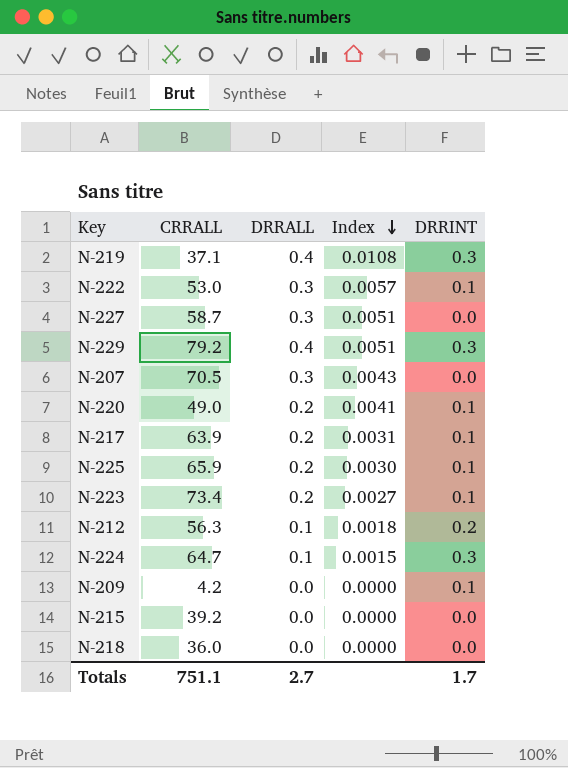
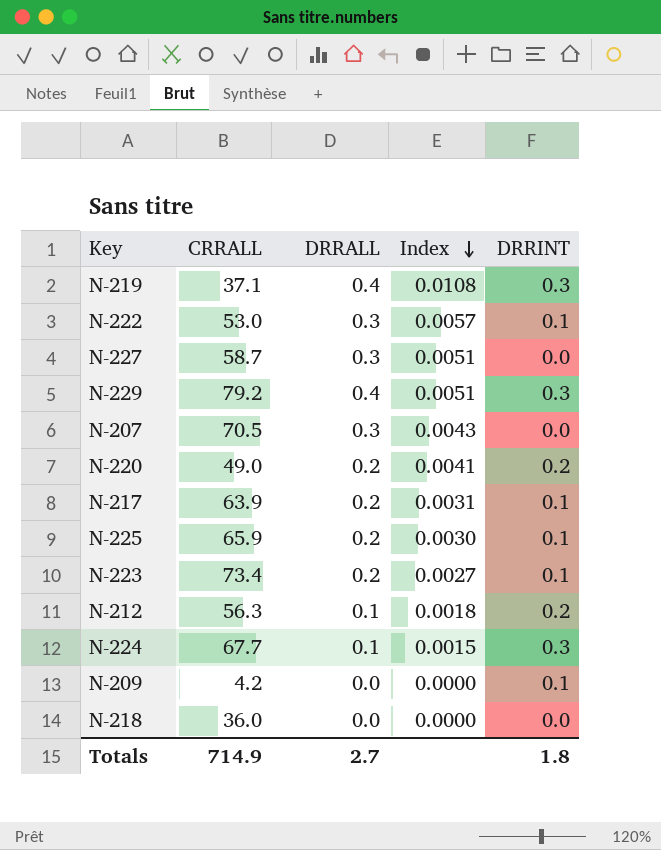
row N-215: 39.2 | 0.0 | 0.0000 | 0.0 -> none
N-220 | DRRINT: 0.1 -> 0.2
N-224 | CRRALL: 64.7 -> 67.7
Totals | CRRALL: 751.1 -> 714.9
Totals | DRRINT: 1.7 -> 1.8

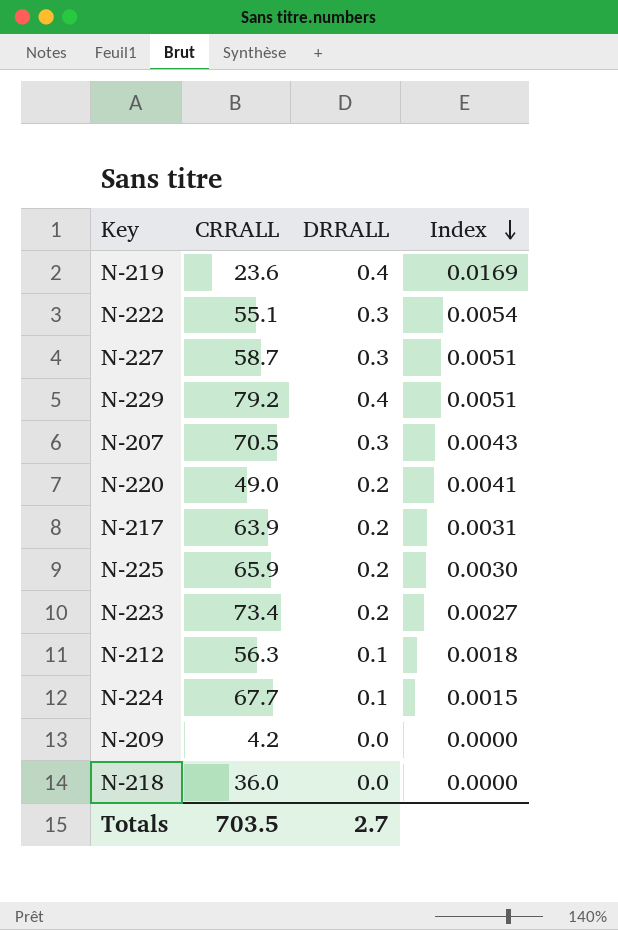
column DRRINT | position: 5 -> none
N-219 | CRRALL: 37.1 -> 23.6
N-219 | Index: 0.0108 -> 0.0169
N-222 | CRRALL: 53.0 -> 55.1
N-222 | Index: 0.0057 -> 0.0054
Totals | CRRALL: 714.9 -> 703.5

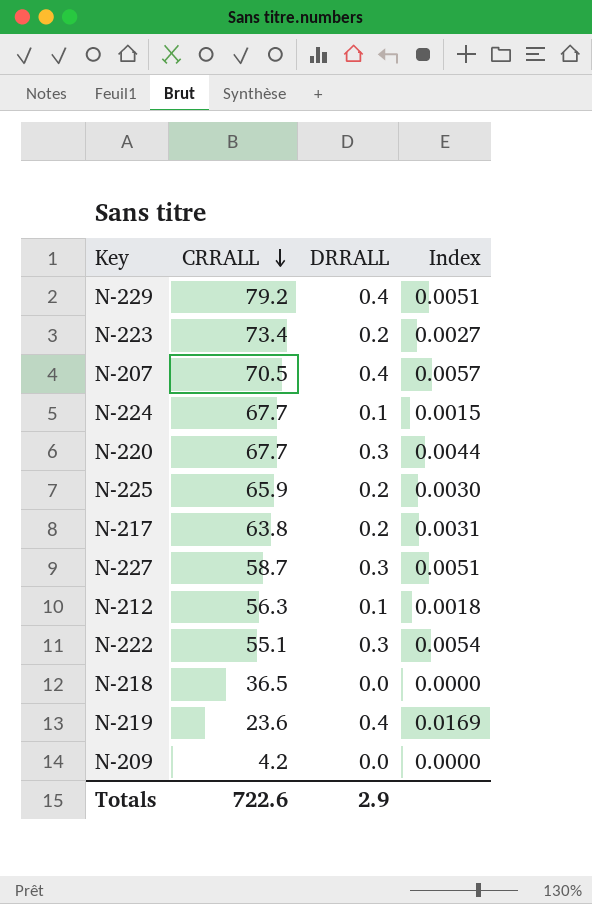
row order: Index descending -> CRRALL descending
N-207 | DRRALL: 0.3 -> 0.4
N-207 | Index: 0.0043 -> 0.0057
N-220 | CRRALL: 49.0 -> 67.7
N-220 | DRRALL: 0.2 -> 0.3
N-220 | Index: 0.0041 -> 0.0044
N-217 | CRRALL: 63.9 -> 63.8
N-218 | CRRALL: 36.0 -> 36.5
Totals | CRRALL: 703.5 -> 722.6
Totals | DRRALL: 2.7 -> 2.9

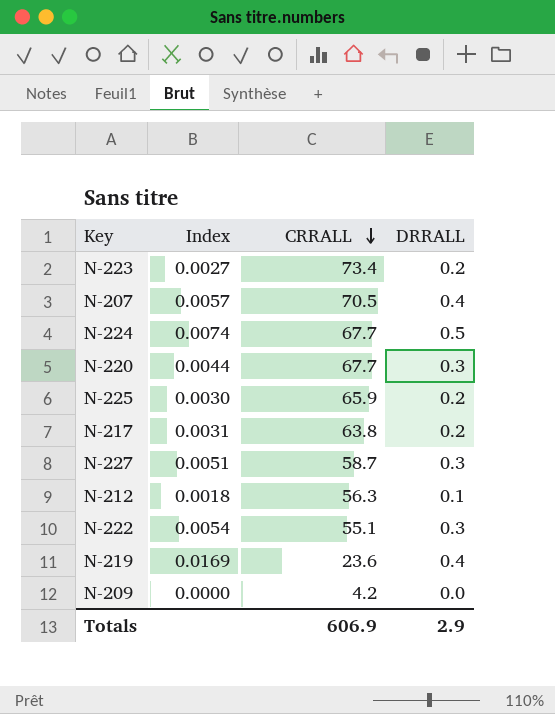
column Index | position: 4 -> 2
row N-229: 79.2 | 0.4 | 0.0051 -> none
row N-218: 36.5 | 0.0 | 0.0000 -> none
N-224 | Index: 0.0015 -> 0.0074
N-224 | DRRALL: 0.1 -> 0.5
Totals | CRRALL: 722.6 -> 606.9

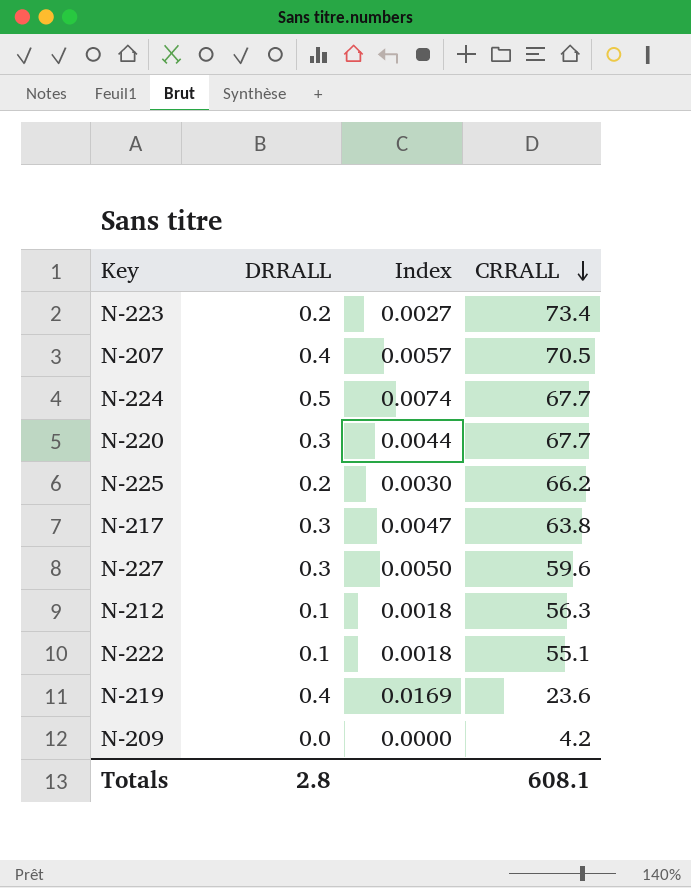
column DRRALL | position: 4 -> 2
N-225 | CRRALL: 65.9 -> 66.2
N-217 | DRRALL: 0.2 -> 0.3
N-217 | Index: 0.0031 -> 0.0047
N-227 | Index: 0.0051 -> 0.0050
N-227 | CRRALL: 58.7 -> 59.6
N-222 | DRRALL: 0.3 -> 0.1
N-222 | Index: 0.0054 -> 0.0018
Totals | DRRALL: 2.9 -> 2.8
Totals | CRRALL: 606.9 -> 608.1

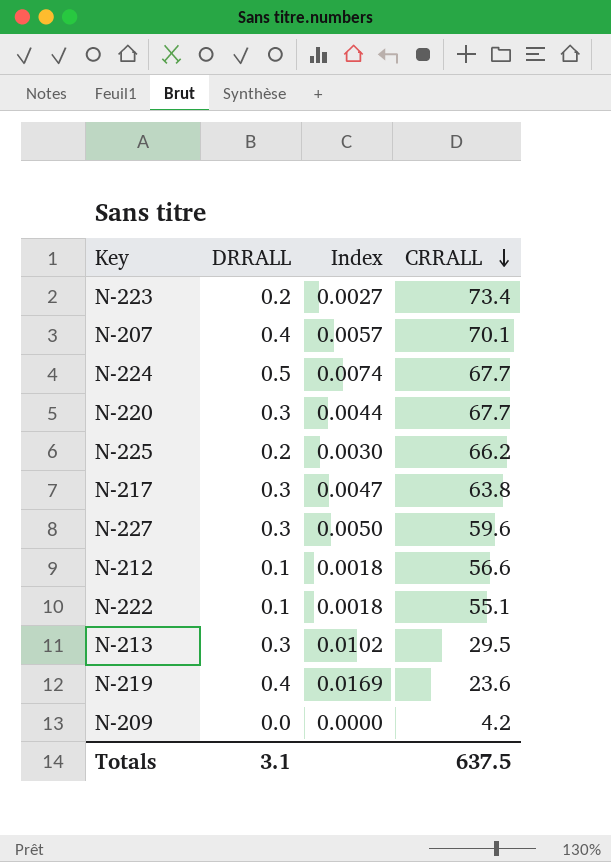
N-207 | CRRALL: 70.5 -> 70.1
N-212 | CRRALL: 56.3 -> 56.6
row N-213: none -> 0.3 | 0.0102 | 29.5
Totals | DRRALL: 2.8 -> 3.1
Totals | CRRALL: 608.1 -> 637.5

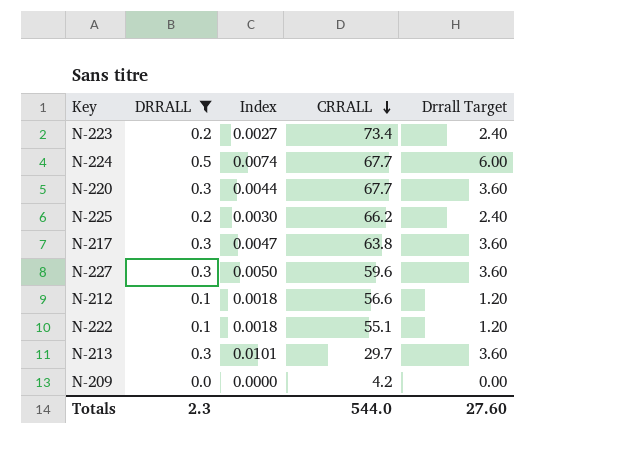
filter: none -> DRRALL != 0.4
column Drrall Target | formula: none -> [DRRALL] * 12
N-213 | Index: 0.0102 -> 0.0101
N-213 | CRRALL: 29.5 -> 29.7
Totals | DRRALL: 3.1 -> 2.3
Totals | CRRALL: 637.5 -> 544.0

